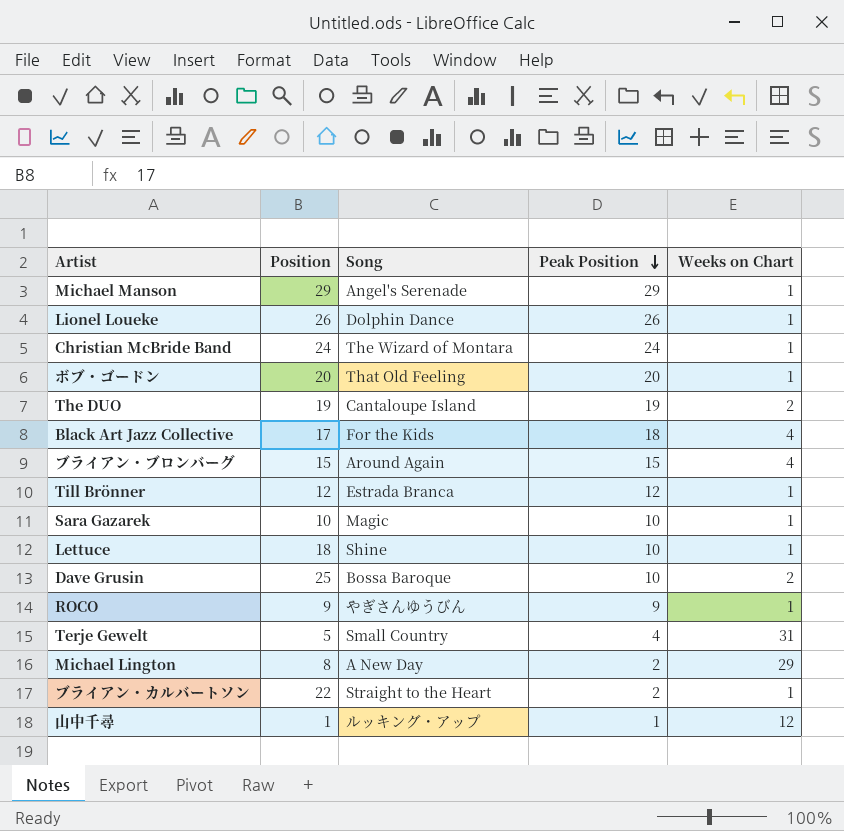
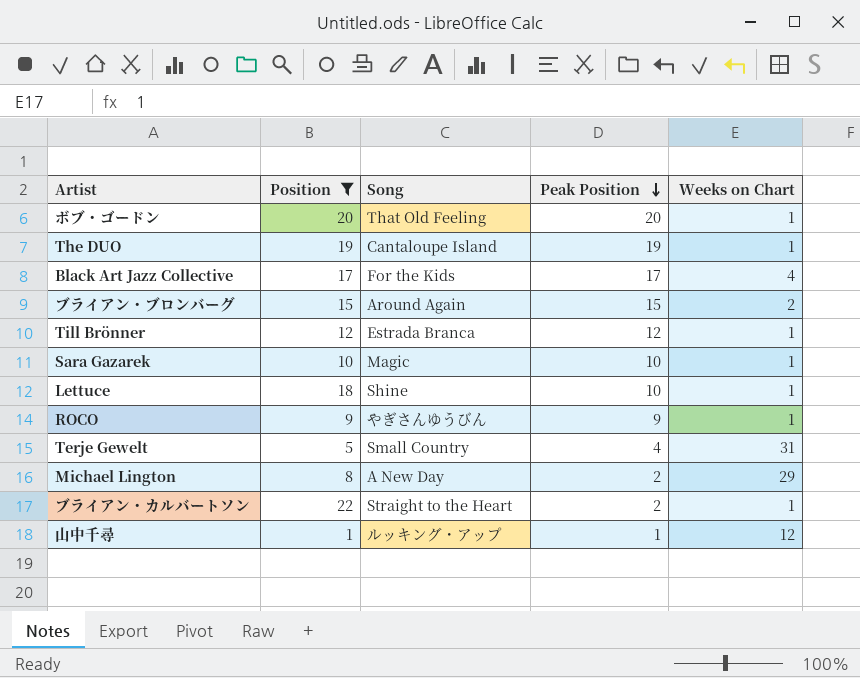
filter: none -> Position <= 22
The DUO | Weeks on Chart: 2 -> 1
Black Art Jazz Collective | Peak Position: 18 -> 17
ブライアン・ブロンバーグ | Weeks on Chart: 4 -> 2

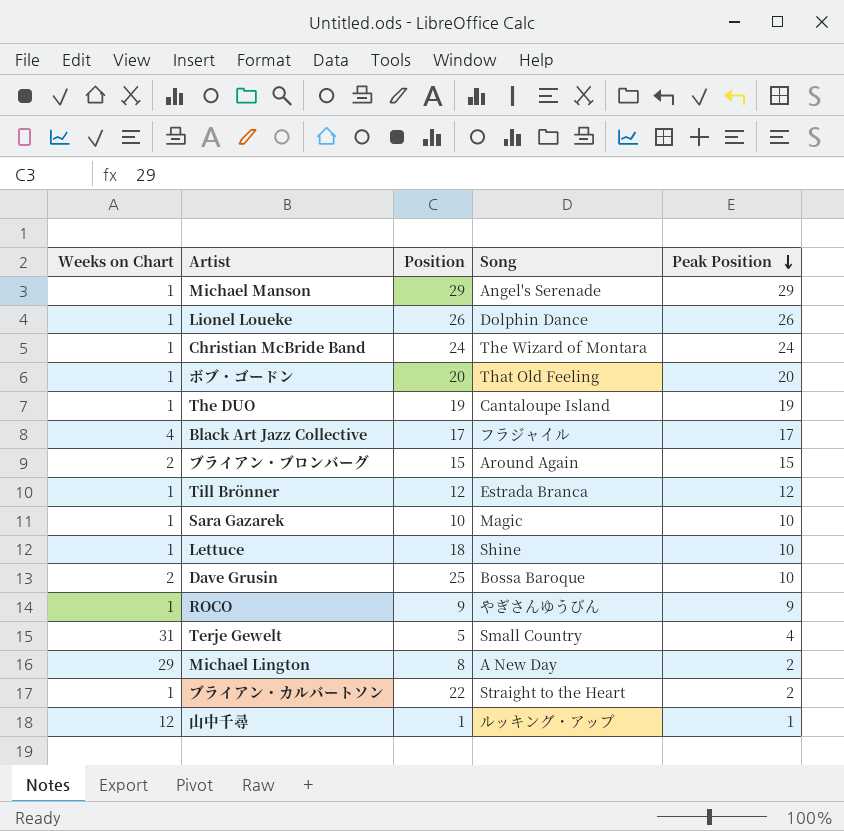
filter: Position <= 22 -> none
column Weeks on Chart | position: 5 -> 1
Black Art Jazz Collective | Song: For the Kids -> フラジャイル

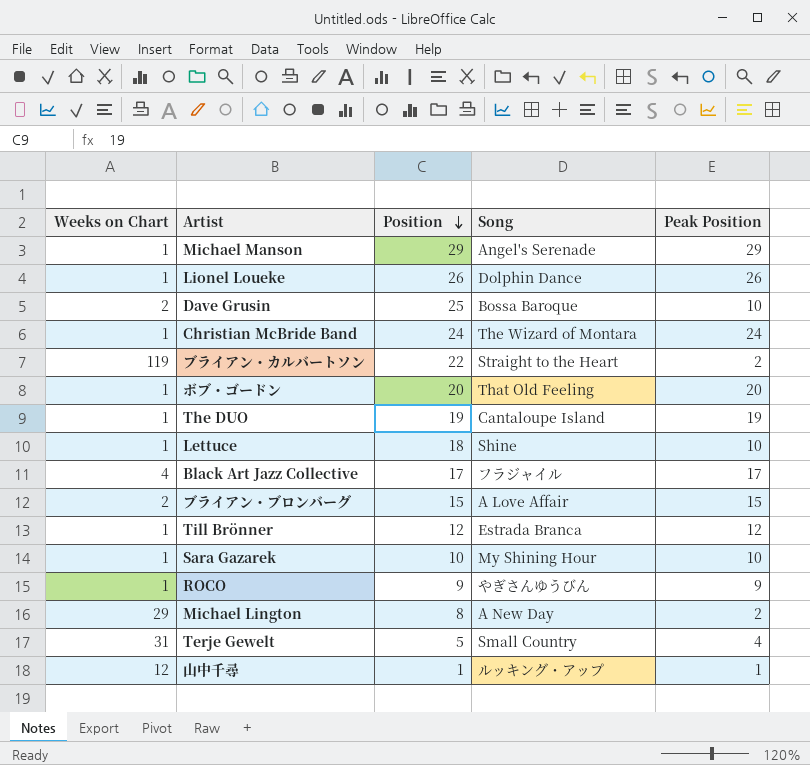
row order: Peak Position descending -> Position descending
ブライアン・カルバートソン | Weeks on Chart: 1 -> 119
ブライアン・ブロンバーグ | Song: Around Again -> A Love Affair
Sara Gazarek | Song: Magic -> My Shining Hour

